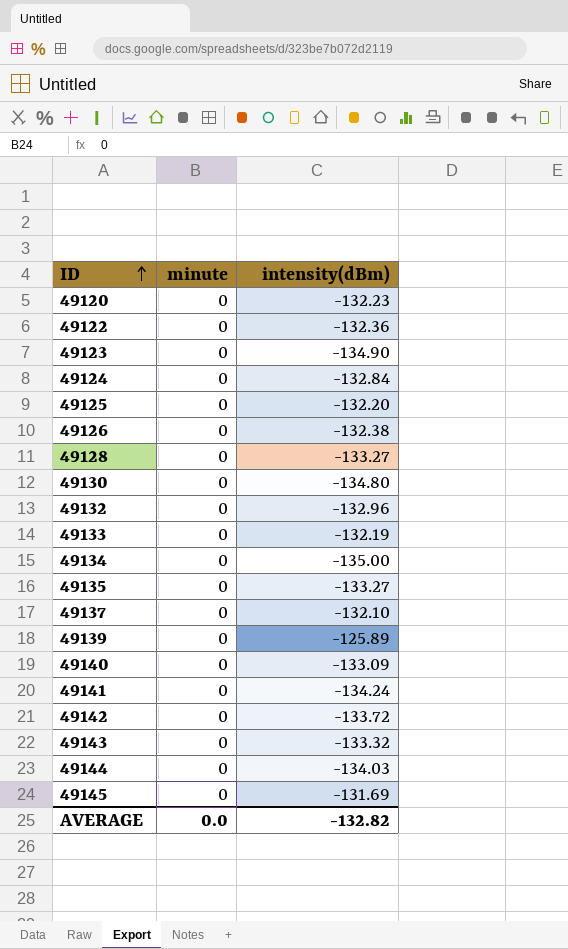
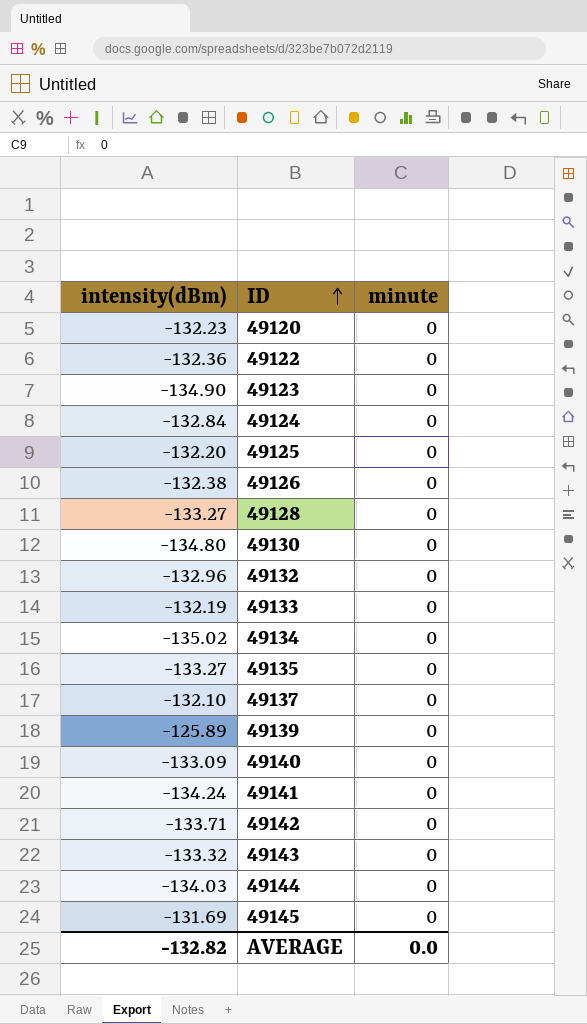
column intensity(dBm) | position: 3 -> 1
49134 | intensity(dBm): -135.00 -> -135.02
49142 | intensity(dBm): -133.72 -> -133.71

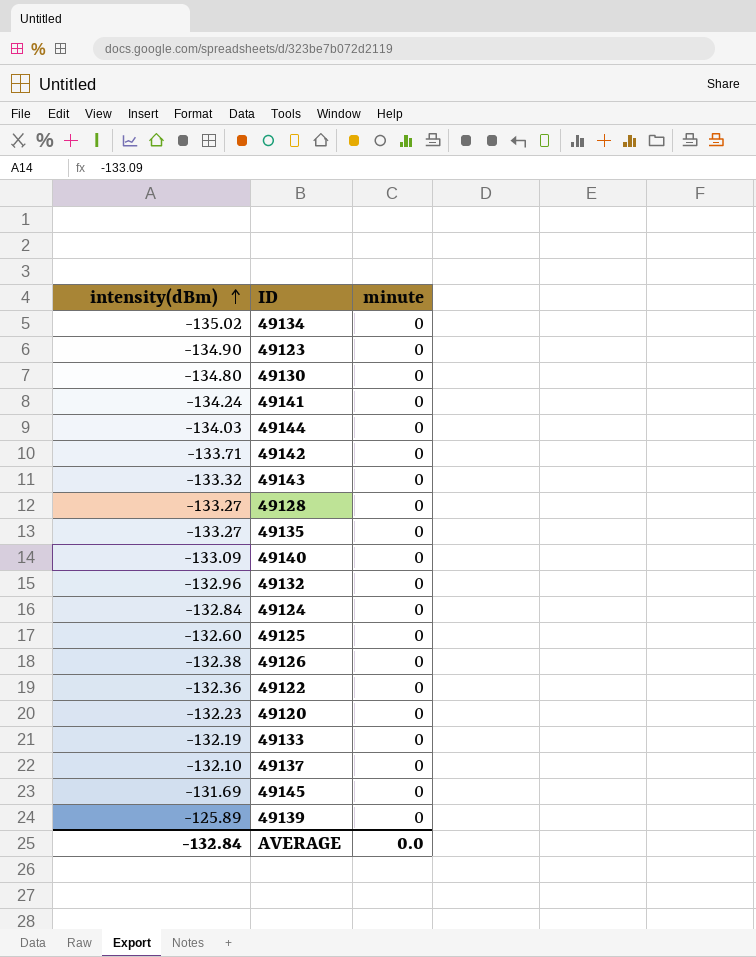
row order: ID ascending -> intensity(dBm) ascending
49125 | intensity(dBm): -132.20 -> -132.60
AVERAGE | intensity(dBm): -132.82 -> -132.84

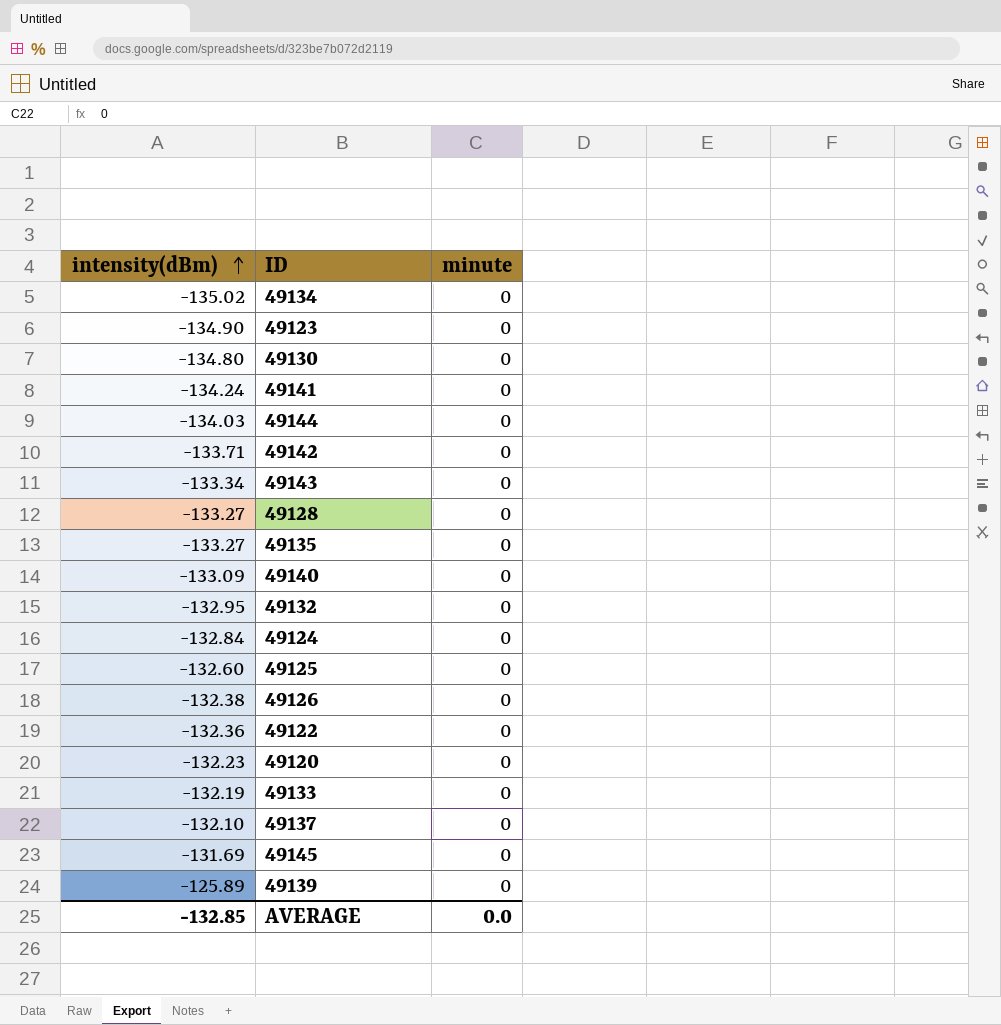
49143 | intensity(dBm): -133.32 -> -133.34
49132 | intensity(dBm): -132.96 -> -132.95
AVERAGE | intensity(dBm): -132.84 -> -132.85

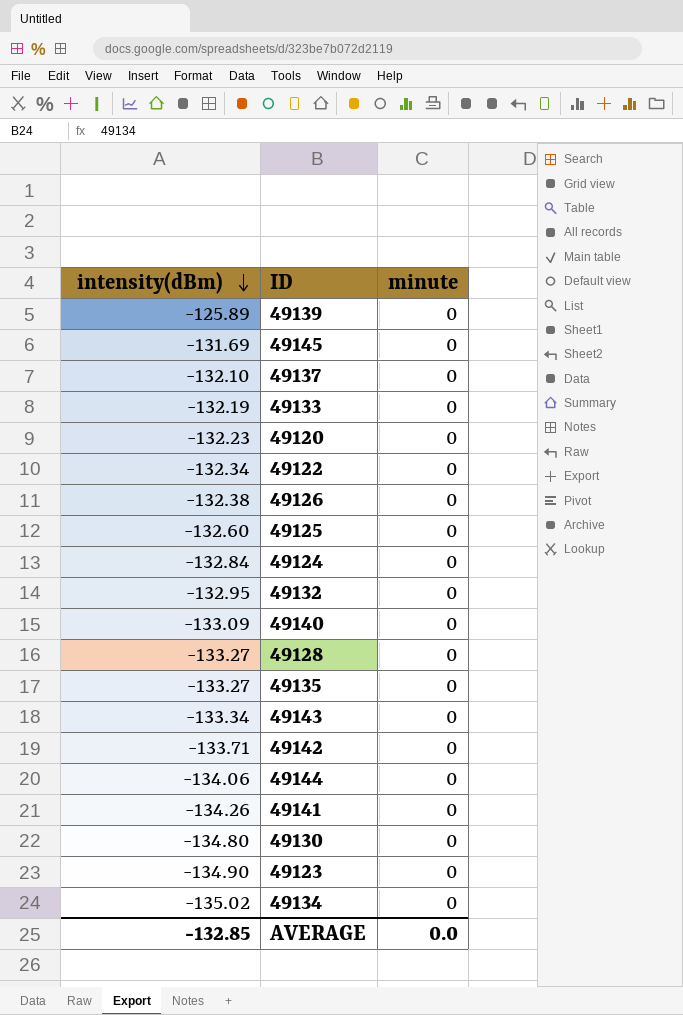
row order: intensity(dBm) ascending -> intensity(dBm) descending
49122 | intensity(dBm): -132.36 -> -132.34
49144 | intensity(dBm): -134.03 -> -134.06
49141 | intensity(dBm): -134.24 -> -134.26

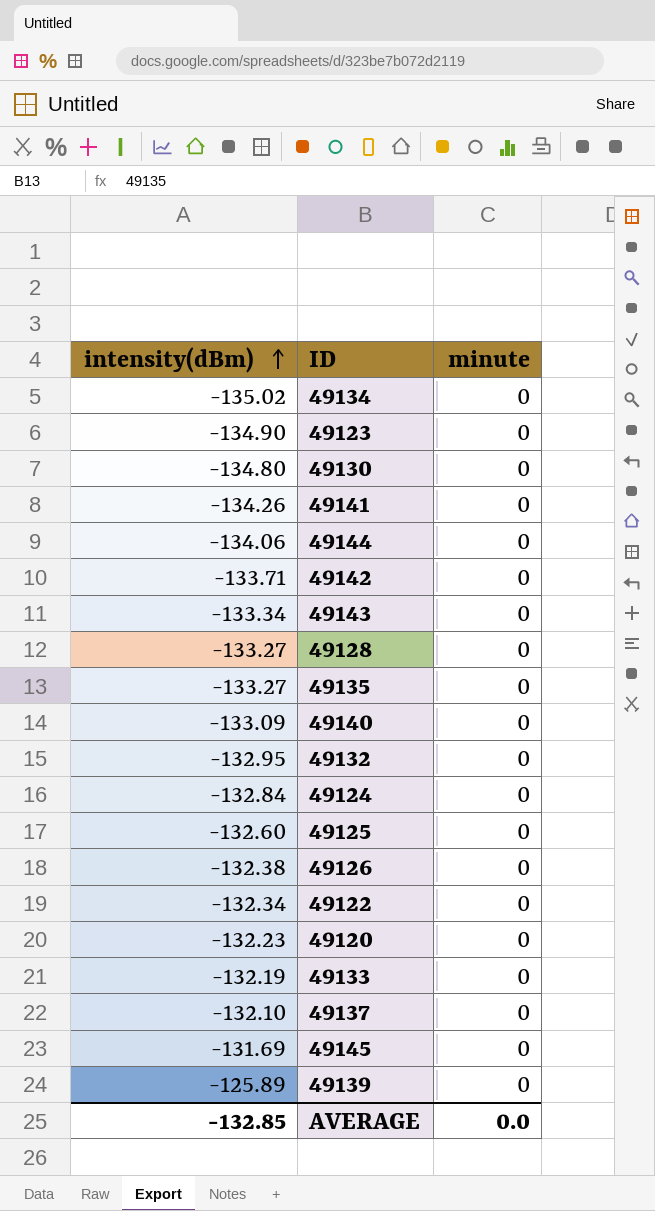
row order: intensity(dBm) descending -> intensity(dBm) ascending

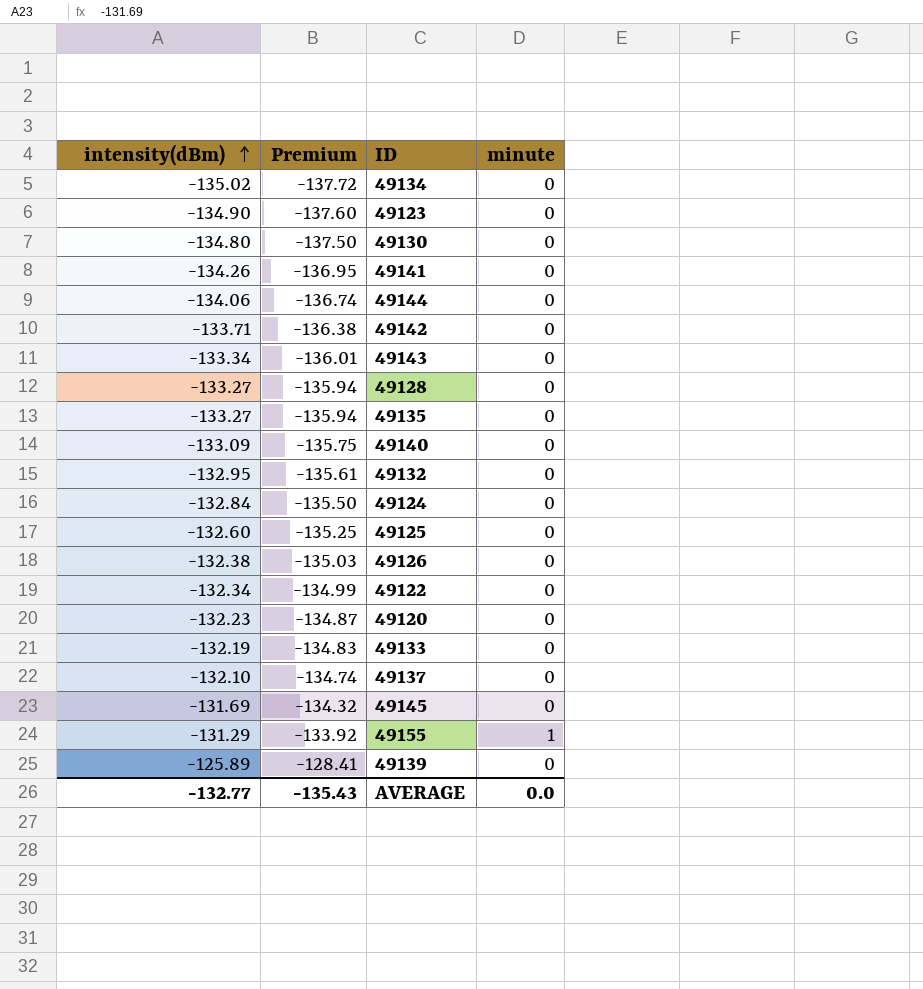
column Premium | formula: none -> [intensity(dBm)] * 1.02
row 49155: none -> -131.29 | -133.92 | 1
AVERAGE | intensity(dBm): -132.85 -> -132.77

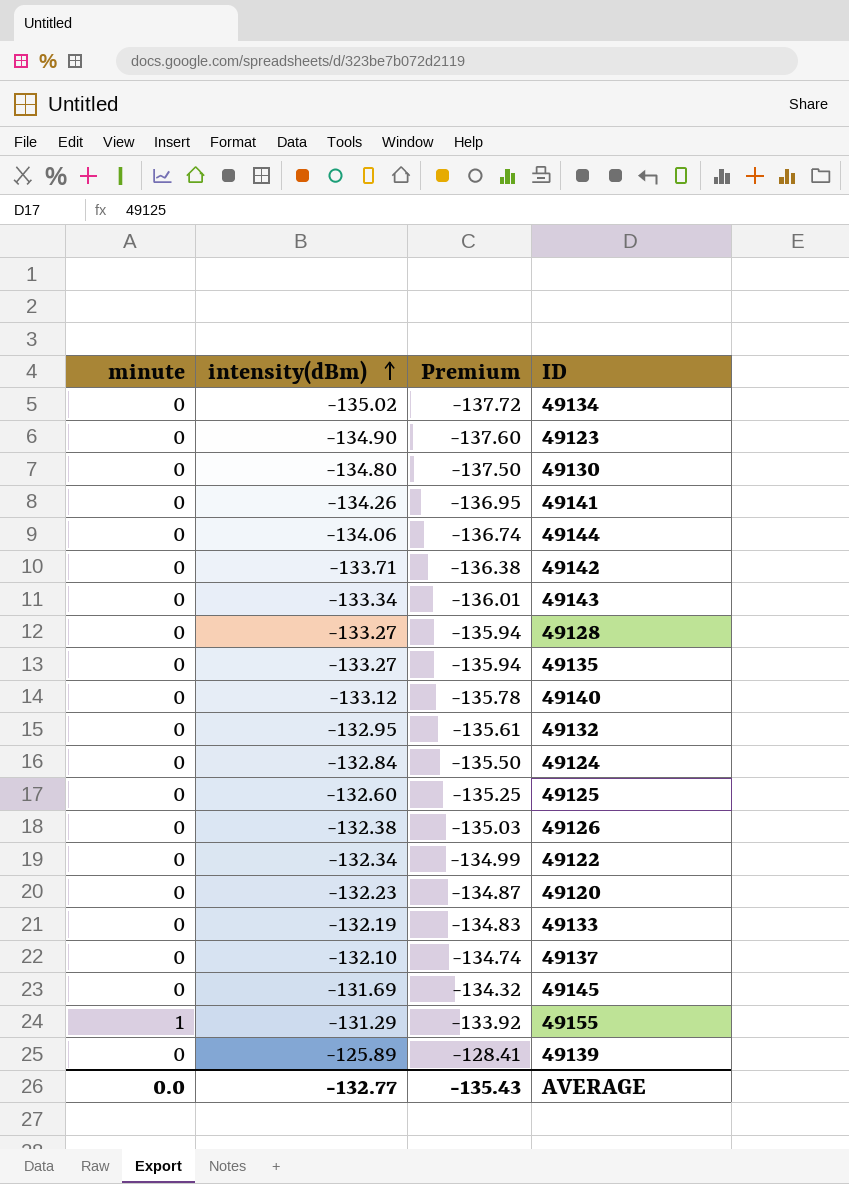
column minute | position: 4 -> 1
49140 | intensity(dBm): -133.09 -> -133.12
49140 | Premium: -135.75 -> -135.78

